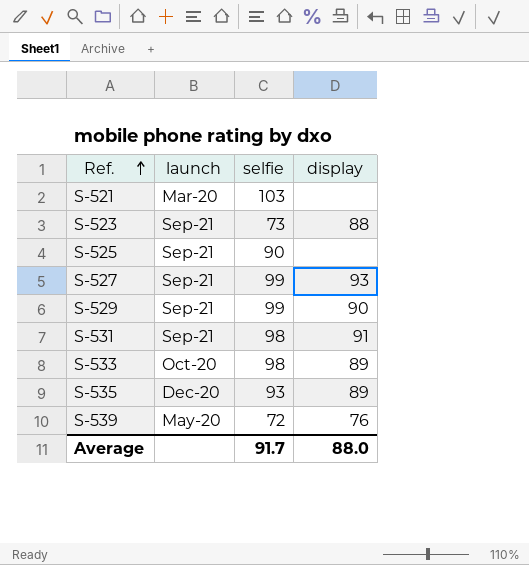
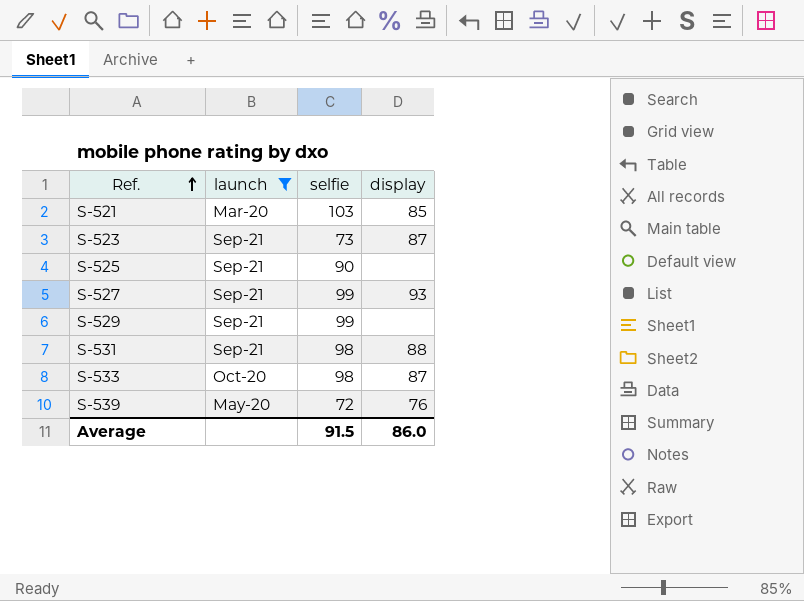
filter: none -> launch != Dec-20
S-521 | display: none -> 85
S-523 | display: 88 -> 87
S-529 | display: 90 -> none
S-531 | display: 91 -> 88
S-533 | display: 89 -> 87
Average | selfie: 91.7 -> 91.5
Average | display: 88.0 -> 86.0

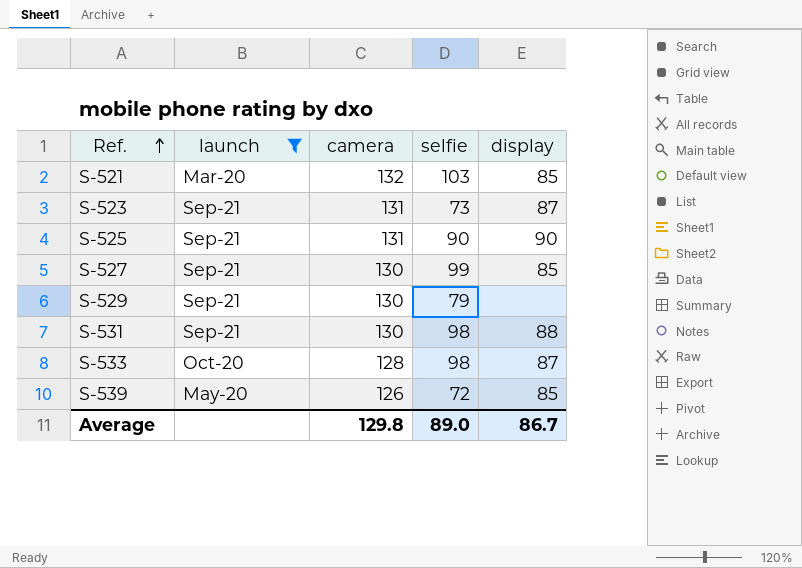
column camera | position: none -> 3
S-525 | display: none -> 90
S-527 | display: 93 -> 85
S-529 | selfie: 99 -> 79
S-539 | display: 76 -> 85
Average | selfie: 91.5 -> 89.0
Average | display: 86.0 -> 86.7

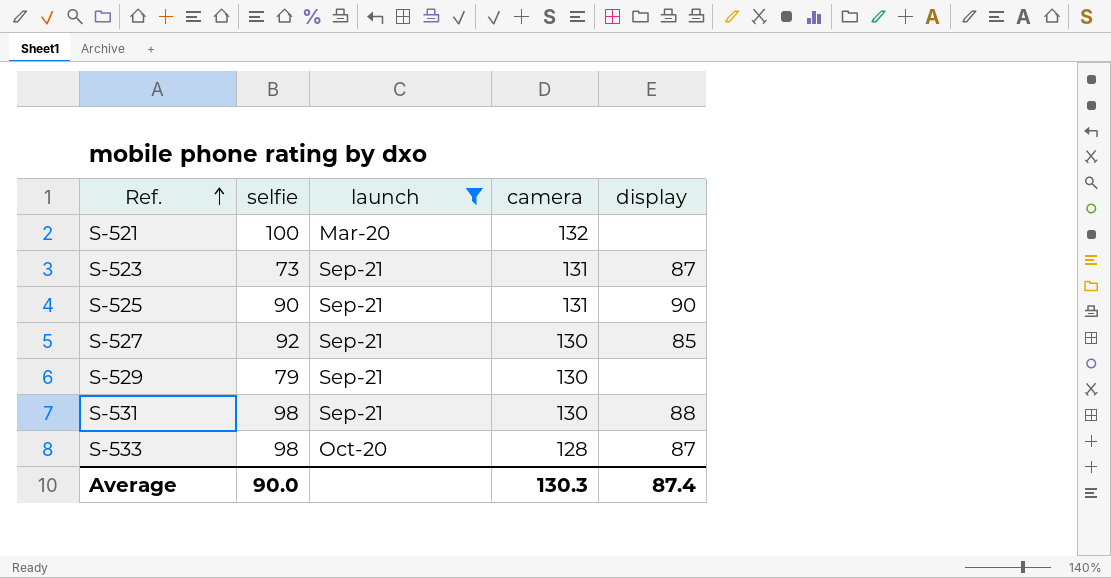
column selfie | position: 4 -> 2
row S-539: May-20 | 126 | 72 | 85 -> none
S-521 | selfie: 103 -> 100
S-521 | display: 85 -> none
S-527 | selfie: 99 -> 92
Average | selfie: 89.0 -> 90.0
Average | camera: 129.8 -> 130.3
Average | display: 86.7 -> 87.4

